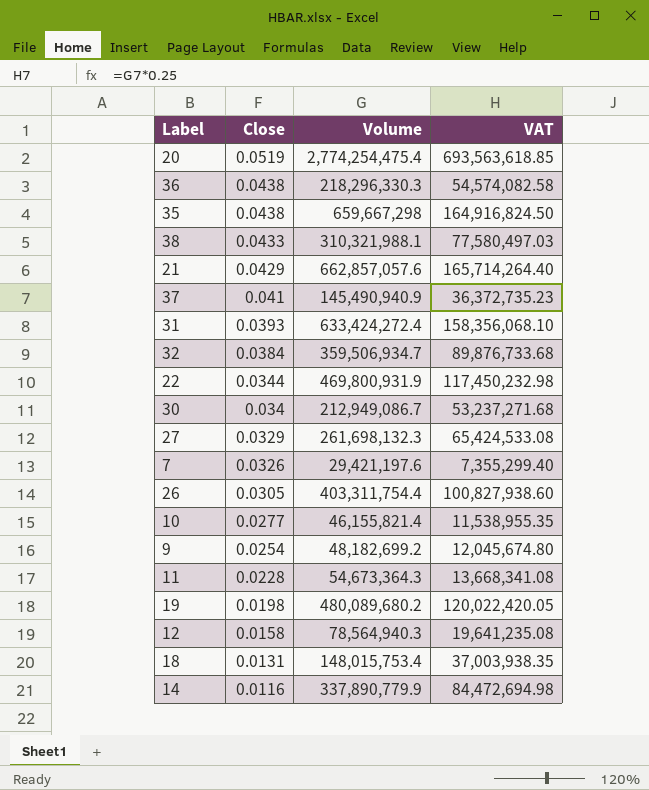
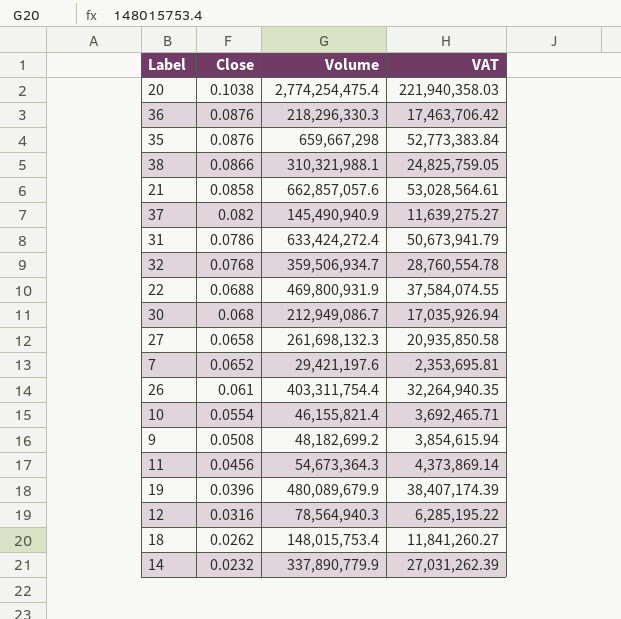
column VAT | formula: [Volume] * 0.25 -> [Volume] * 0.08
20 | Close: 0.0519 -> 0.1038
36 | Close: 0.0438 -> 0.0876
35 | Close: 0.0438 -> 0.0876
38 | Close: 0.0433 -> 0.0866
21 | Close: 0.0429 -> 0.0858
37 | Close: 0.041 -> 0.082
31 | Close: 0.0393 -> 0.0786
32 | Close: 0.0384 -> 0.0768
22 | Close: 0.0344 -> 0.0688
30 | Close: 0.034 -> 0.068
27 | Close: 0.0329 -> 0.0658
7 | Close: 0.0326 -> 0.0652
26 | Close: 0.0305 -> 0.061
10 | Close: 0.0277 -> 0.0554
9 | Close: 0.0254 -> 0.0508
11 | Close: 0.0228 -> 0.0456
19 | Close: 0.0198 -> 0.0396
19 | Volume: 480,089,680.2 -> 480,089,679.9
12 | Close: 0.0158 -> 0.0316
18 | Close: 0.0131 -> 0.0262
14 | Close: 0.0116 -> 0.0232

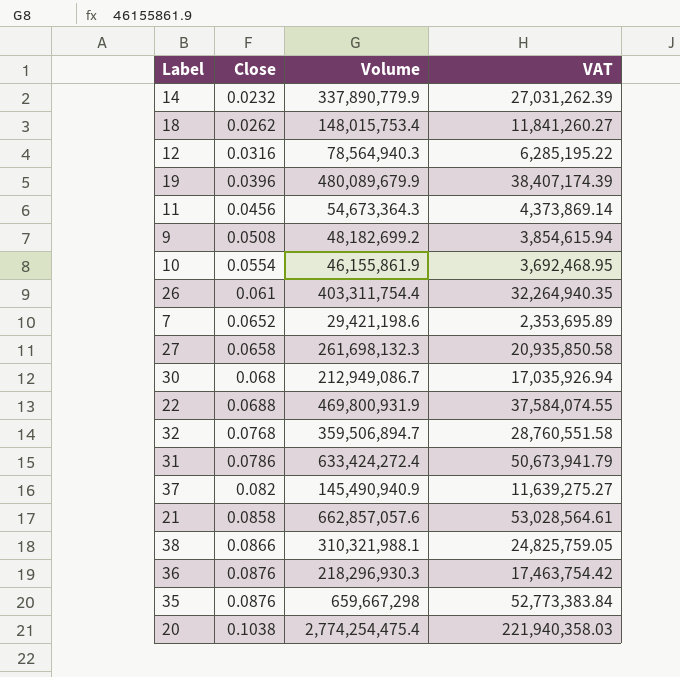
row order: Close descending -> Close ascending
10 | Volume: 46,155,821.4 -> 46,155,861.9
10 | VAT: 3,692,465.71 -> 3,692,468.95
7 | Volume: 29,421,197.6 -> 29,421,198.6
7 | VAT: 2,353,695.81 -> 2,353,695.89
32 | Volume: 359,506,934.7 -> 359,506,894.7
32 | VAT: 28,760,554.78 -> 28,760,551.58
36 | Volume: 218,296,330.3 -> 218,296,930.3
36 | VAT: 17,463,706.42 -> 17,463,754.42

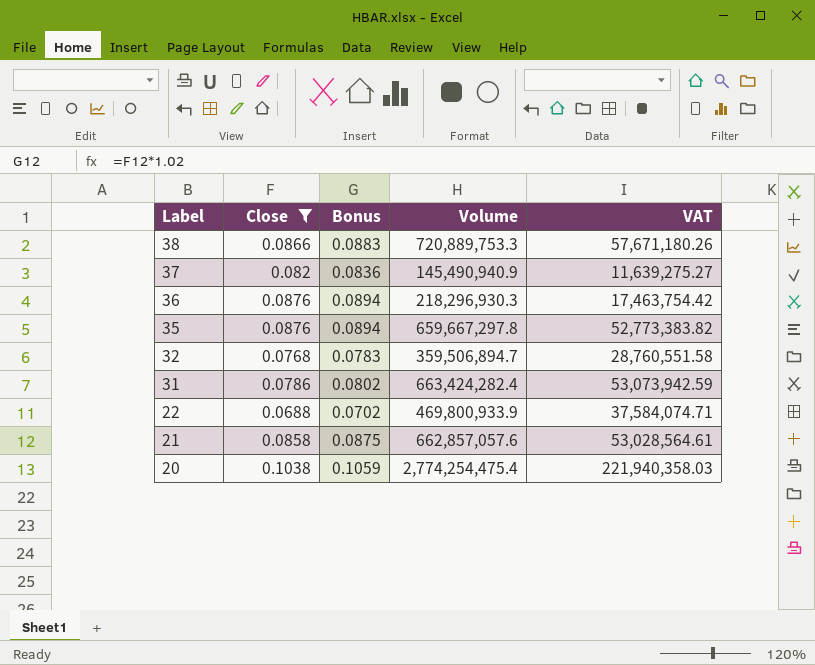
filter: none -> Close >= 0.0688
row order: Close ascending -> Label descending
column Bonus | formula: none -> [Close] * 1.02
38 | Volume: 310,321,988.1 -> 720,889,753.3
38 | VAT: 24,825,759.05 -> 57,671,180.26
35 | Volume: 659,667,298 -> 659,667,297.8
35 | VAT: 52,773,383.84 -> 52,773,383.82
31 | Volume: 633,424,272.4 -> 663,424,282.4
31 | VAT: 50,673,941.79 -> 53,073,942.59
22 | Volume: 469,800,931.9 -> 469,800,933.9
22 | VAT: 37,584,074.55 -> 37,584,074.71

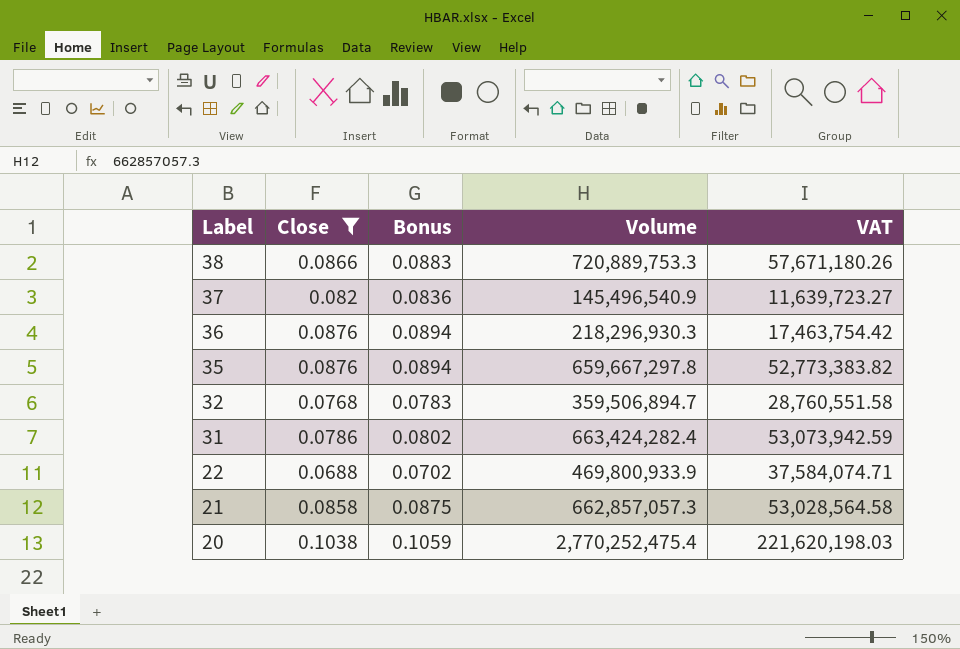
37 | Volume: 145,490,940.9 -> 145,496,540.9
37 | VAT: 11,639,275.27 -> 11,639,723.27
21 | Volume: 662,857,057.6 -> 662,857,057.3
21 | VAT: 53,028,564.61 -> 53,028,564.58
20 | Volume: 2,774,254,475.4 -> 2,770,252,475.4
20 | VAT: 221,940,358.03 -> 221,620,198.03

